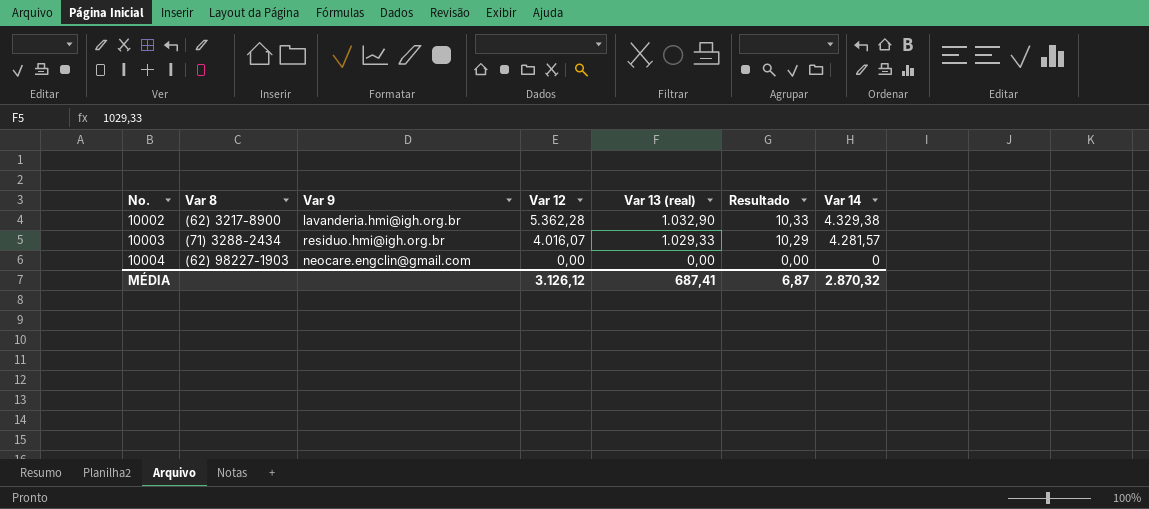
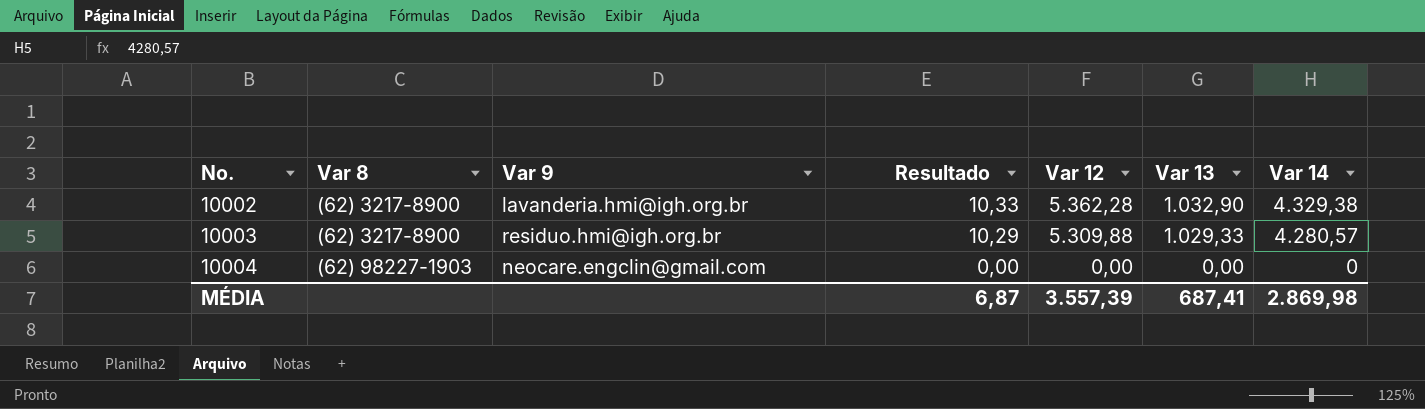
column Resultado | position: 6 -> 4
column name: Var 13 (real) -> Var 13
10003 | Var 8: (71) 3288-2434 -> (62) 3217-8900
10003 | Var 12: 4.016,07 -> 5.309,88
10003 | Var 14: 4.281,57 -> 4.280,57
MÉDIA | Var 12: 3.126,12 -> 3.557,39
MÉDIA | Var 14: 2.870,32 -> 2.869,98

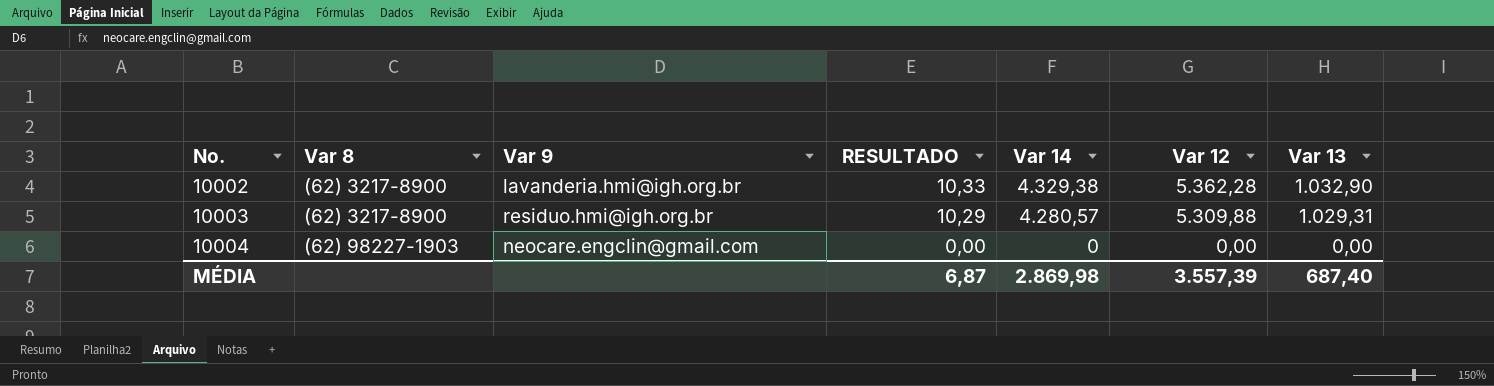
column name: Resultado -> RESULTADO
column Var 14 | position: 7 -> 5
10003 | Var 13: 1.029,33 -> 1.029,31
MÉDIA | Var 13: 687,41 -> 687,40

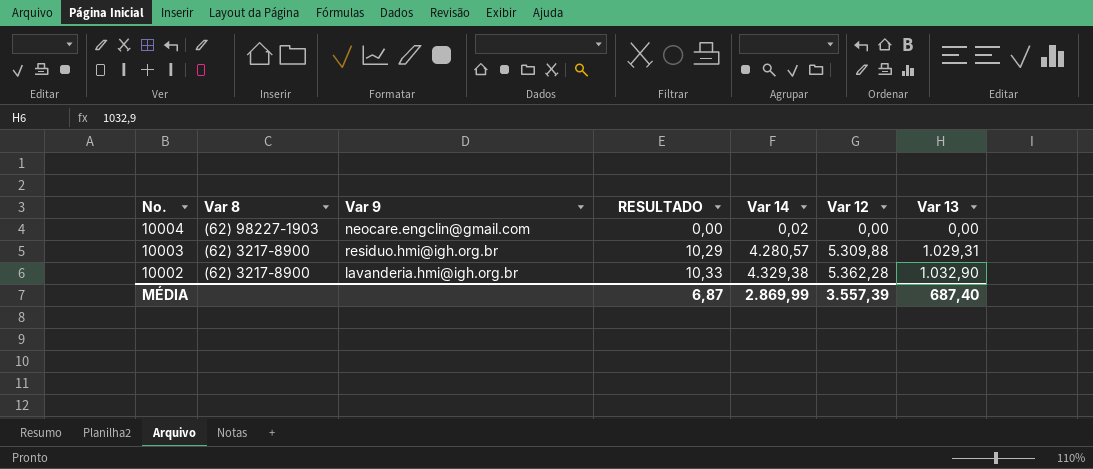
row order: No. ascending -> No. descending
10004 | Var 14: 0 -> 0,02
MÉDIA | Var 14: 2.869,98 -> 2.869,99

